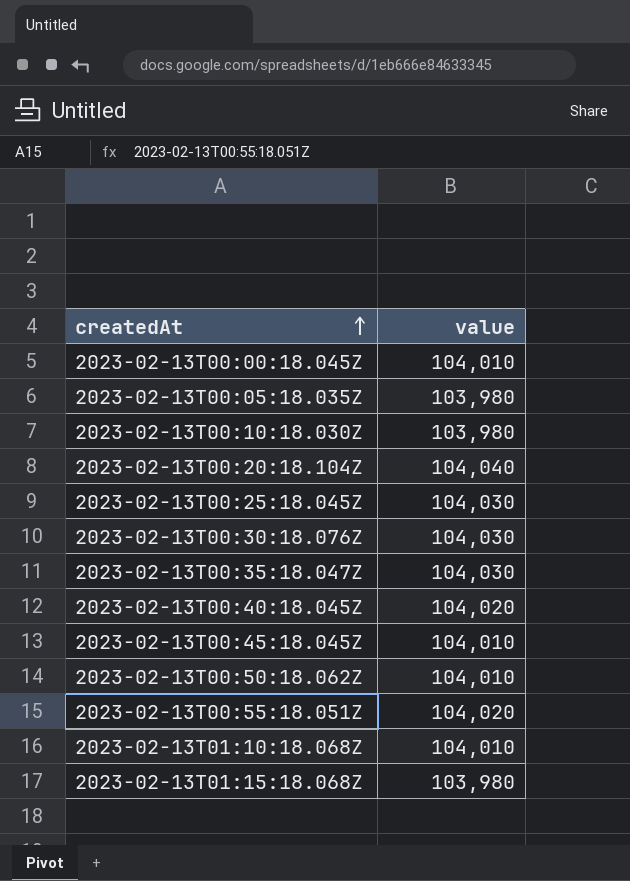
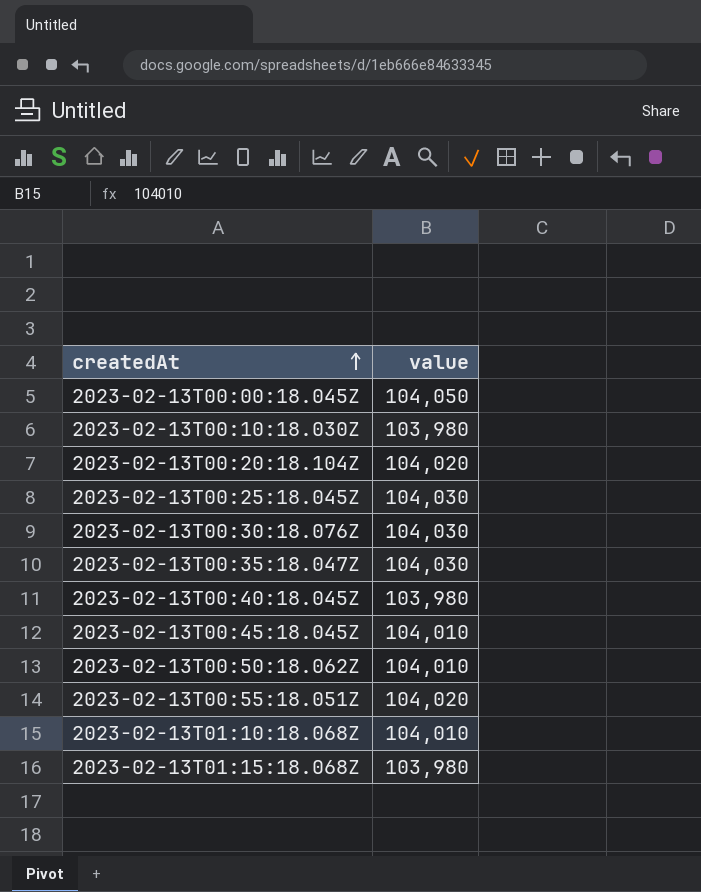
row 2023-02-13T00:05:18.035Z: 103,980 -> none
2023-02-13T00:00:18.045Z | value: 104,010 -> 104,050
2023-02-13T00:20:18.104Z | value: 104,040 -> 104,020
2023-02-13T00:40:18.045Z | value: 104,020 -> 103,980

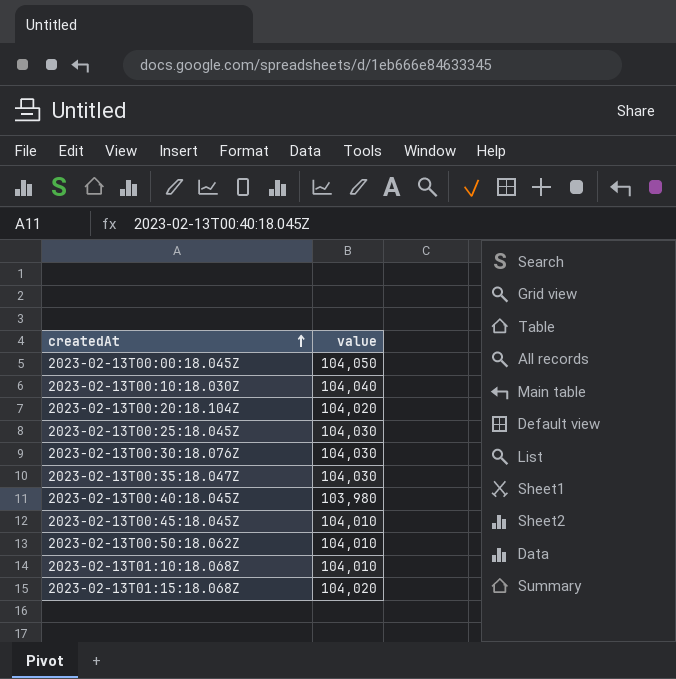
row 2023-02-13T00:55:18.051Z: 104,020 -> none
2023-02-13T00:10:18.030Z | value: 103,980 -> 104,040
2023-02-13T01:15:18.068Z | value: 103,980 -> 104,020

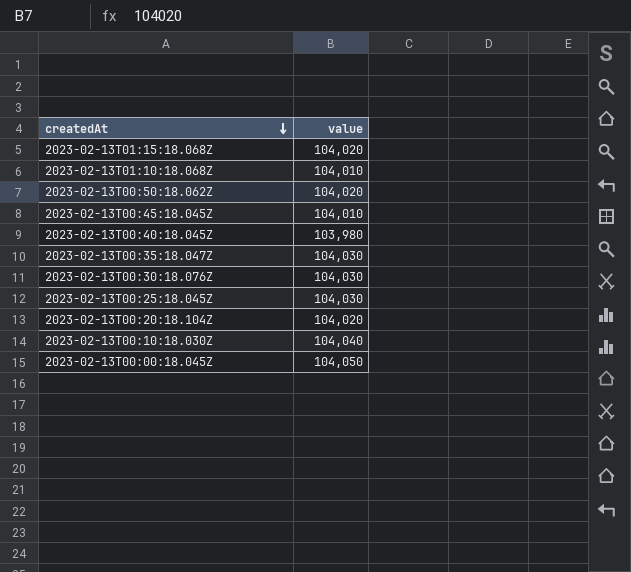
row order: createdAt ascending -> createdAt descending
2023-02-13T00:50:18.062Z | value: 104,010 -> 104,020

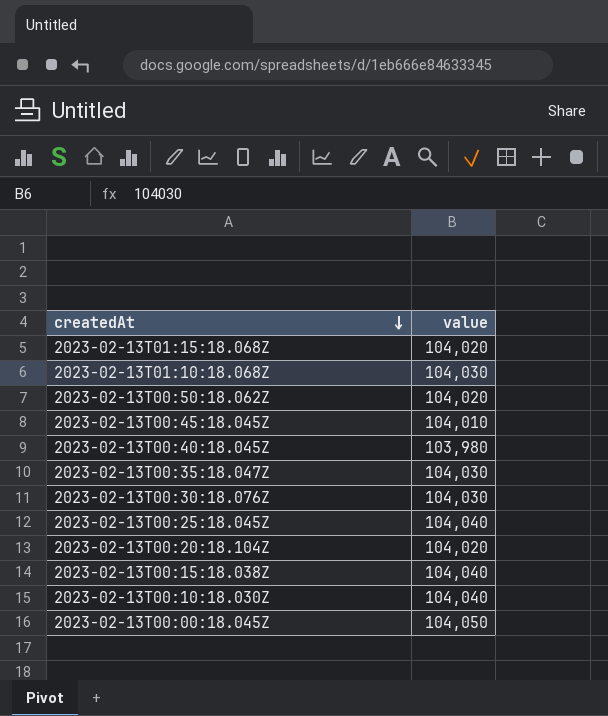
2023-02-13T01:10:18.068Z | value: 104,010 -> 104,030
2023-02-13T00:25:18.045Z | value: 104,030 -> 104,040
row 2023-02-13T00:15:18.038Z: none -> 104,040

